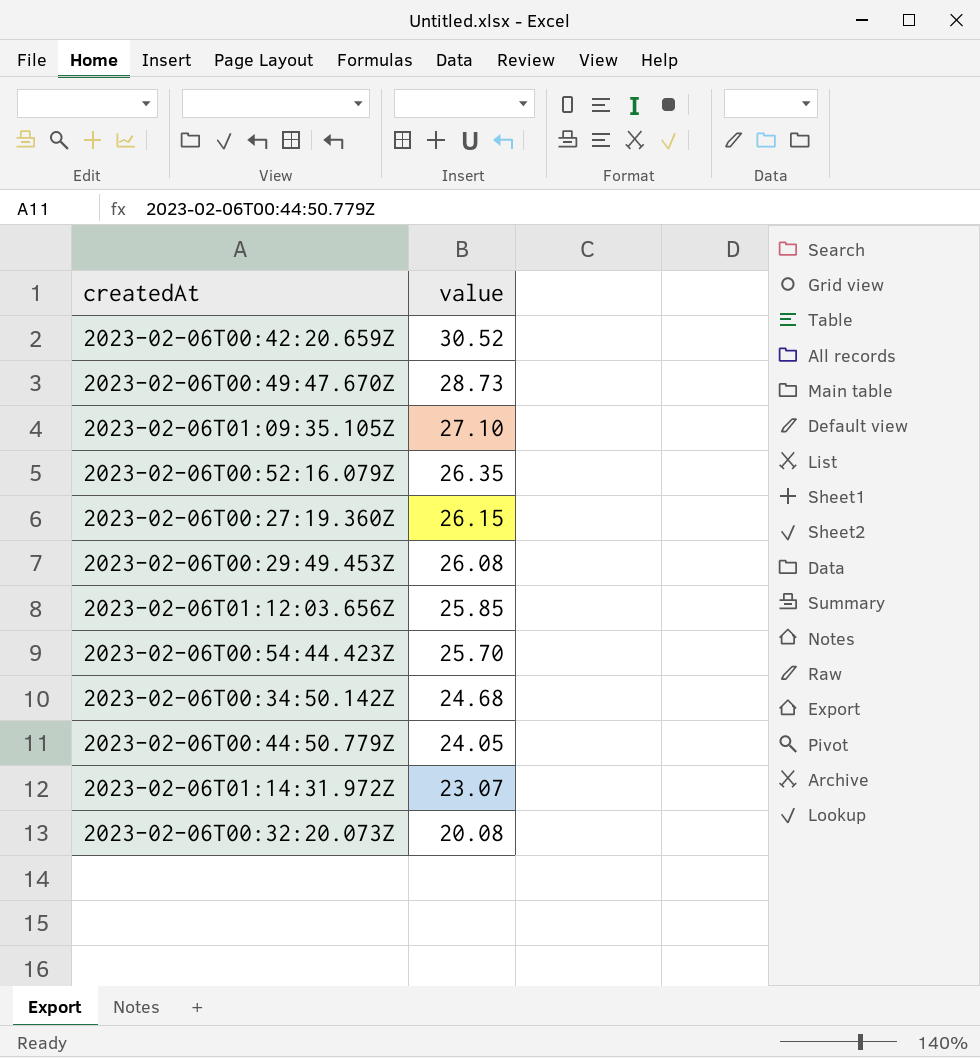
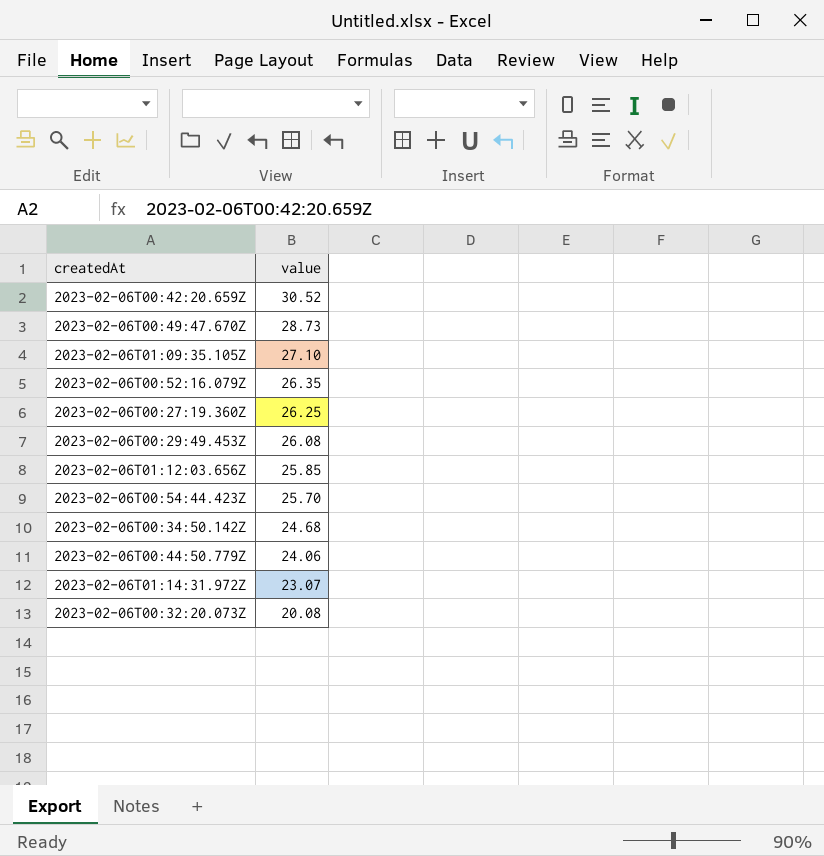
2023-02-06T00:27:19.360Z | value: 26.15 -> 26.25
2023-02-06T00:44:50.779Z | value: 24.05 -> 24.06

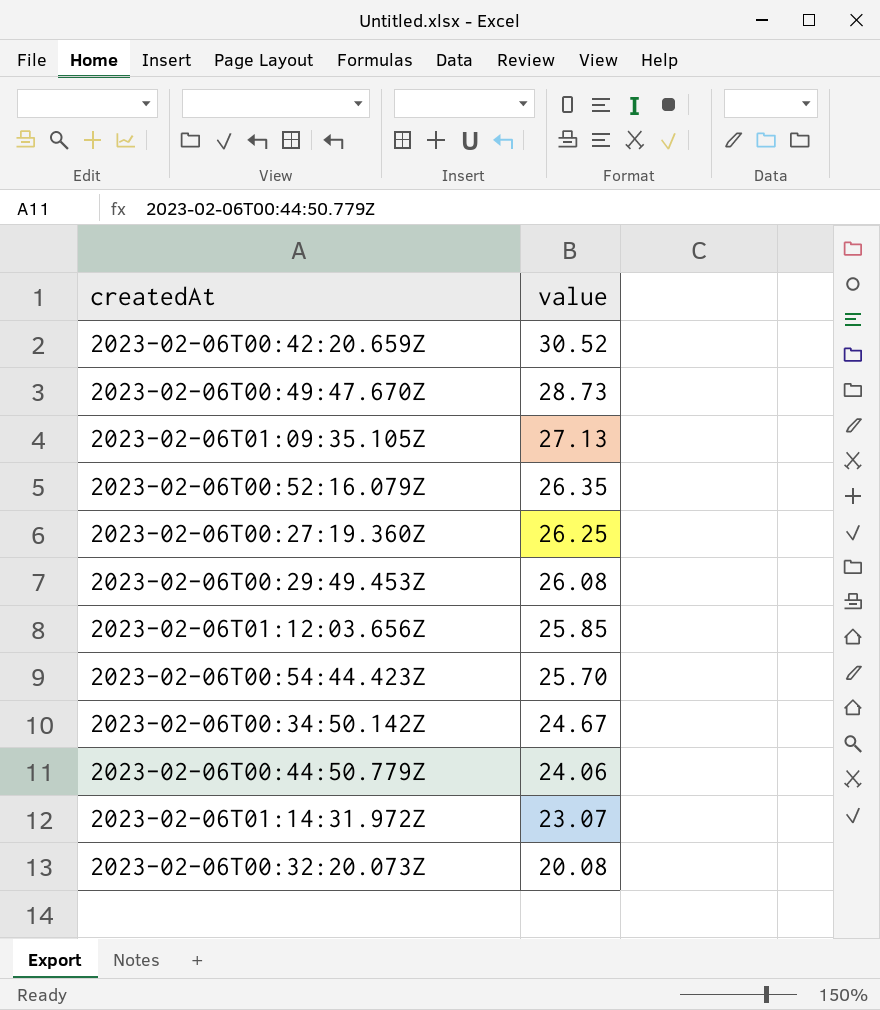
2023-02-06T01:09:35.105Z | value: 27.10 -> 27.13
2023-02-06T00:34:50.142Z | value: 24.68 -> 24.67

